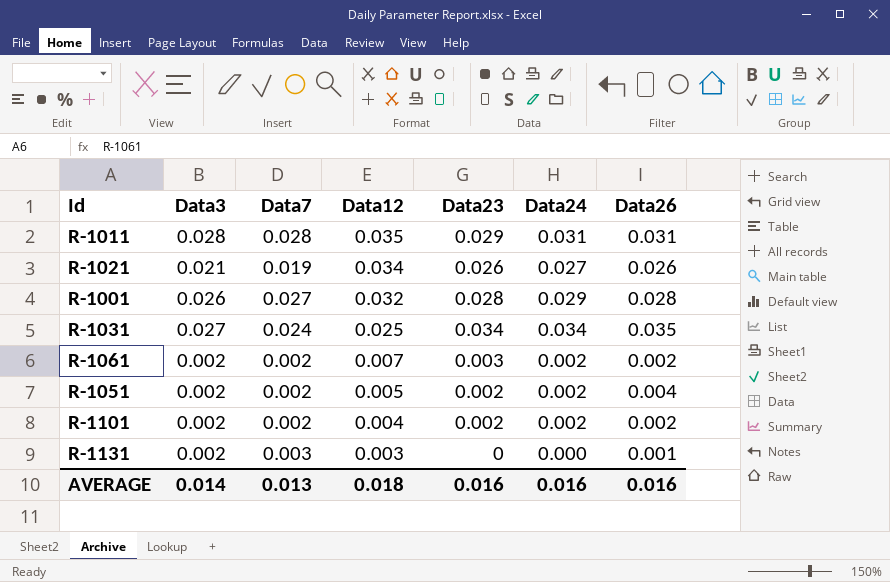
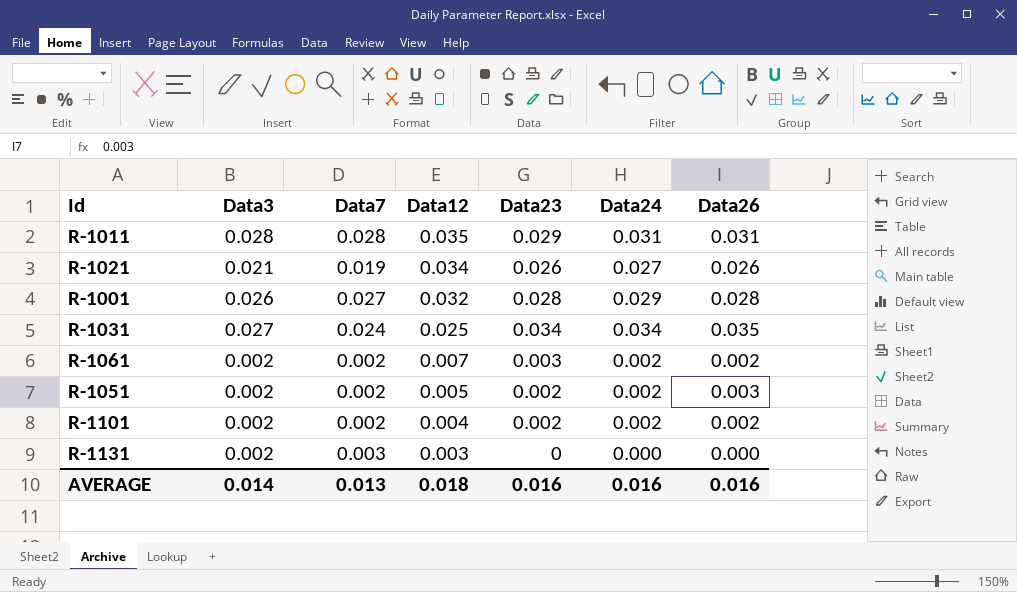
R-1051 | Data26: 0.004 -> 0.003
R-1131 | Data26: 0.001 -> 0.000

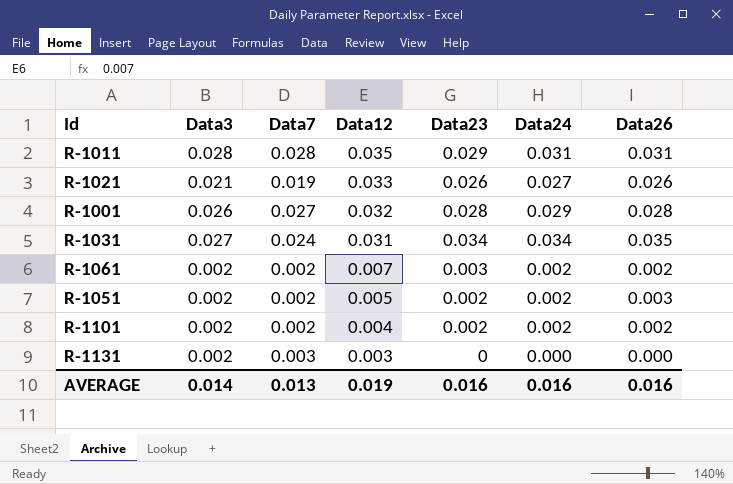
R-1021 | Data12: 0.034 -> 0.033
R-1031 | Data12: 0.025 -> 0.031
AVERAGE | Data12: 0.018 -> 0.019

